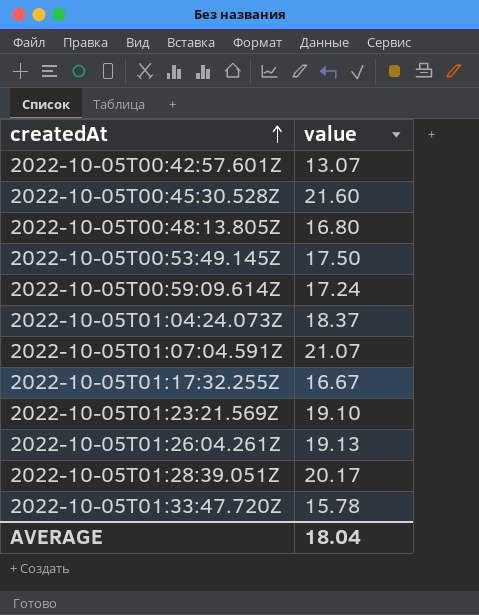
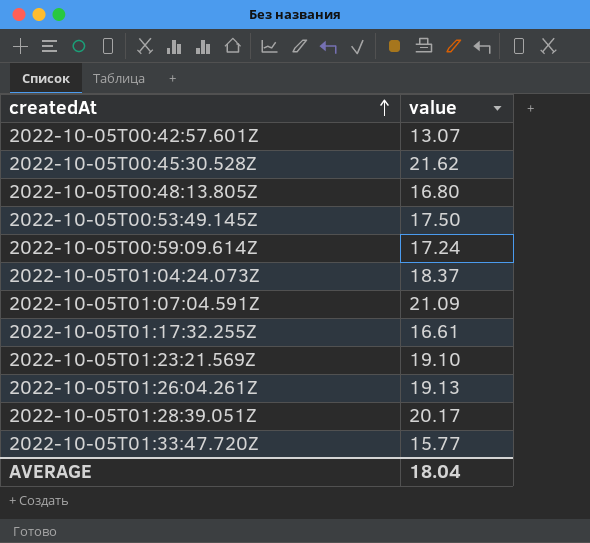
2022-10-05T00:45:30.528Z | value: 21.60 -> 21.62
2022-10-05T01:07:04.591Z | value: 21.07 -> 21.09
2022-10-05T01:17:32.255Z | value: 16.67 -> 16.61
2022-10-05T01:33:47.720Z | value: 15.78 -> 15.77

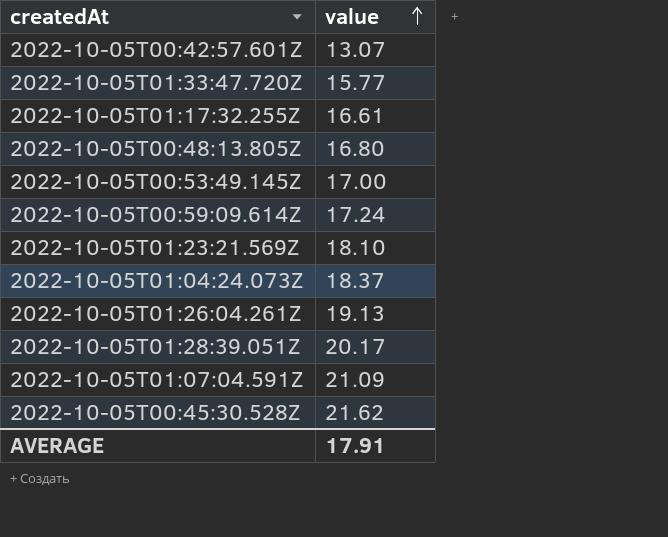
row order: createdAt ascending -> value ascending
2022-10-05T00:53:49.145Z | value: 17.50 -> 17.00
2022-10-05T01:23:21.569Z | value: 19.10 -> 18.10
AVERAGE | value: 18.04 -> 17.91

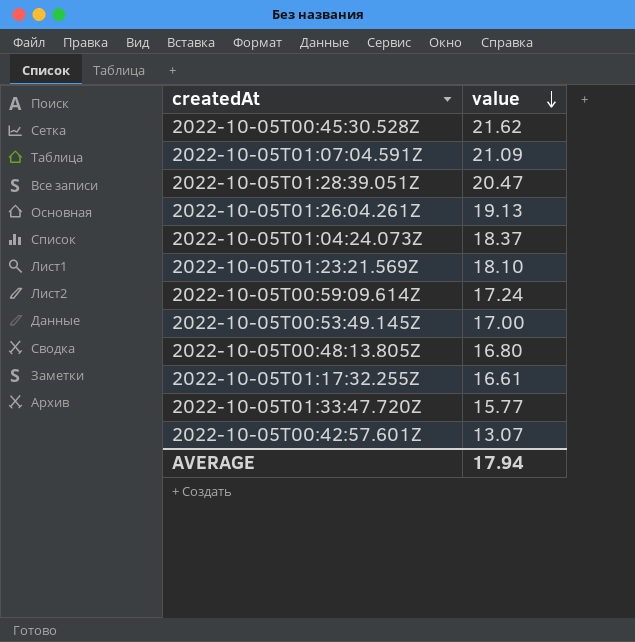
row order: value ascending -> value descending
2022-10-05T01:28:39.051Z | value: 20.17 -> 20.47
AVERAGE | value: 17.91 -> 17.94

